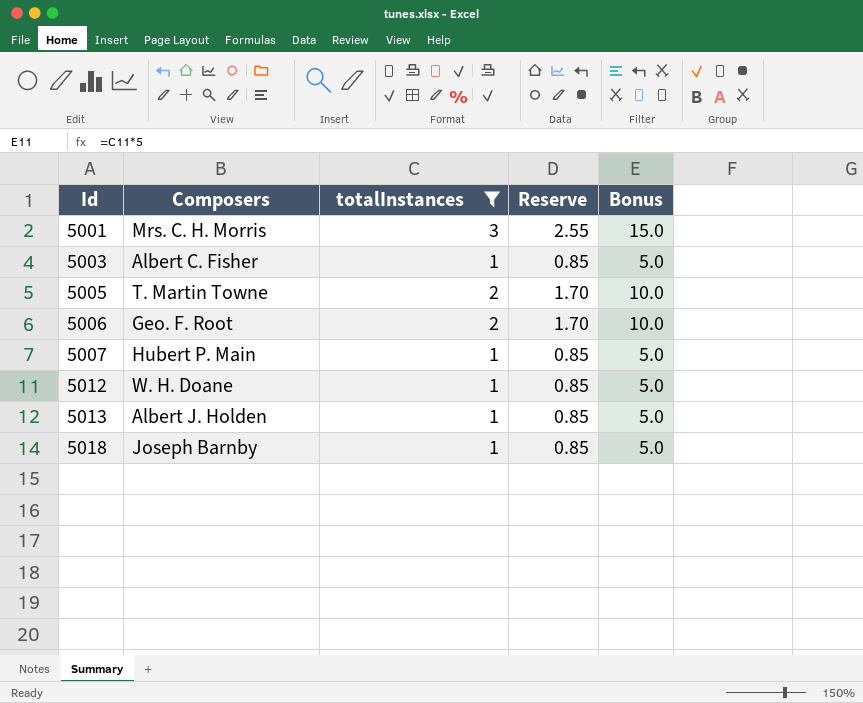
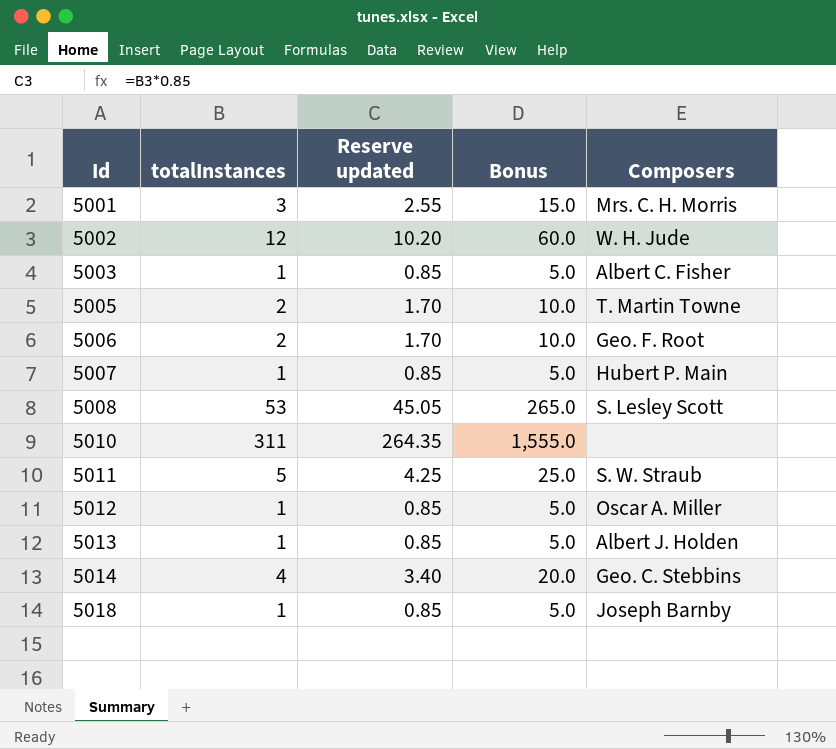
filter: totalInstances <= 3 -> none
column name: Reserve -> Reserve updated
column Composers | position: 2 -> 5
5012 | Composers: W. H. Doane -> Oscar A. Miller

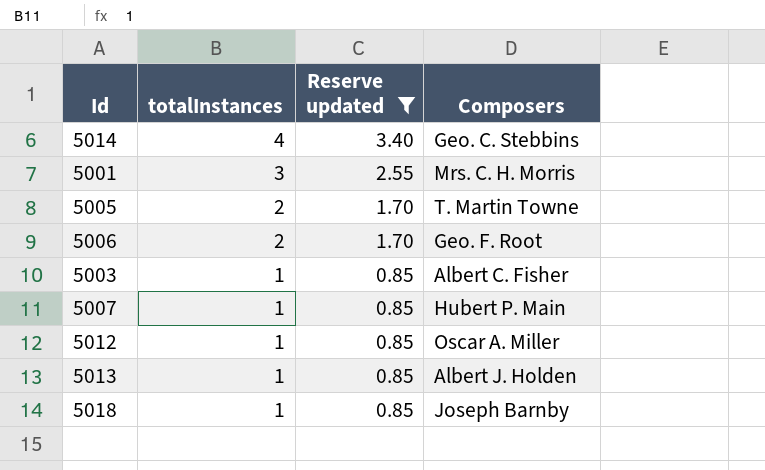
filter: none -> Reserve updated <= 3.40
row order: Id ascending -> totalInstances descending
column Bonus | formula: [totalInstances] * 5 -> none

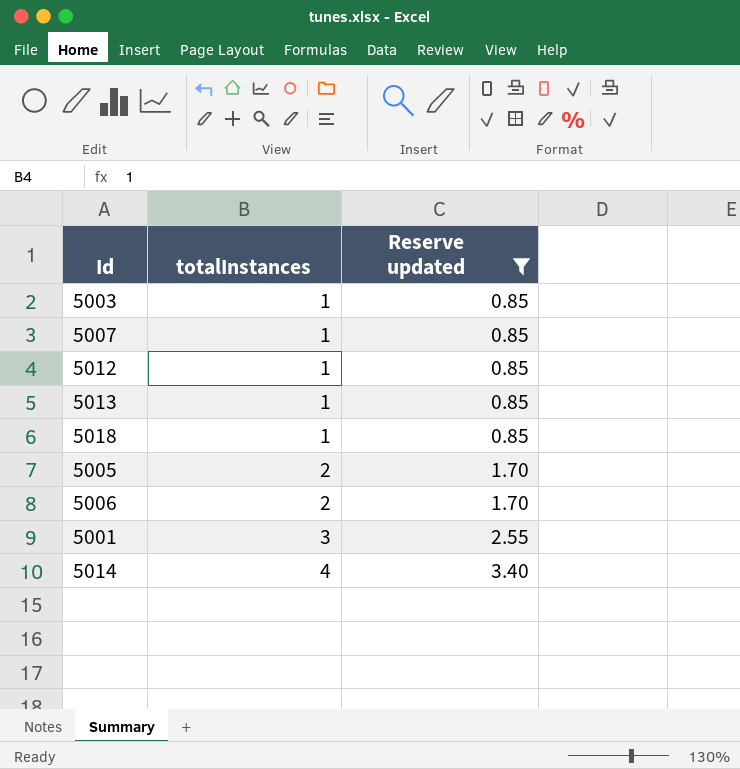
row order: totalInstances descending -> totalInstances ascending
column Composers | position: 4 -> none

